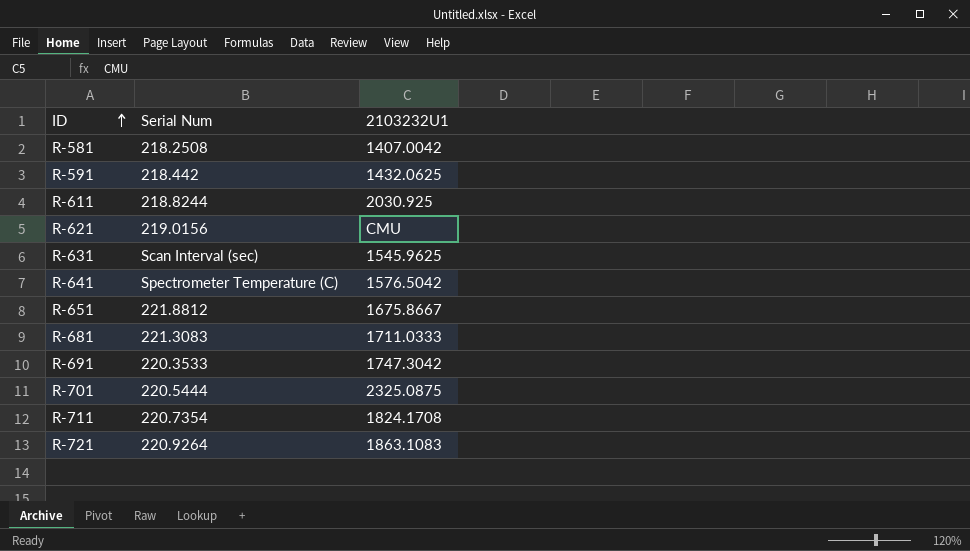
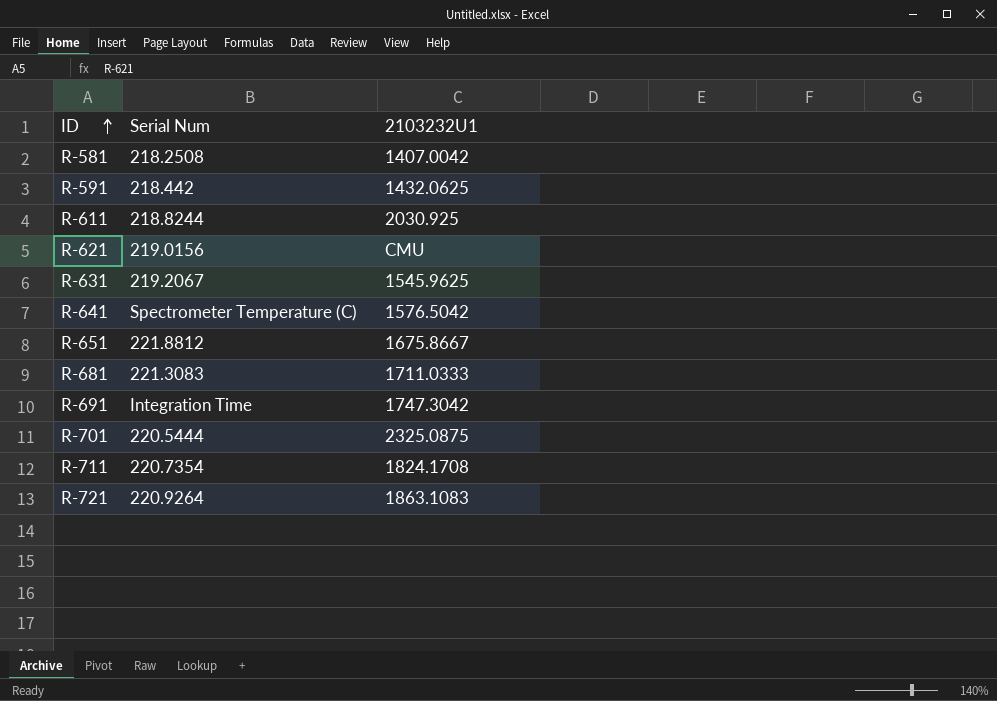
R-631 | Serial Num: Scan Interval (sec) -> 219.2067
R-691 | Serial Num: 220.3533 -> Integration Time

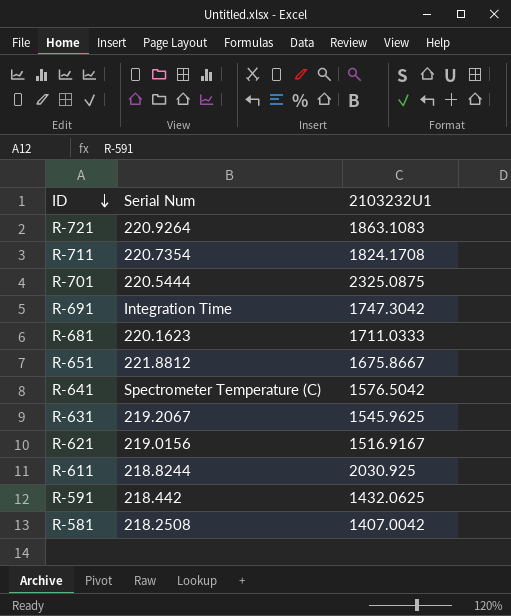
row order: ID ascending -> ID descending
R-681 | Serial Num: 221.3083 -> 220.1623
R-621 | 2103232U1: CMU -> 1516.9167

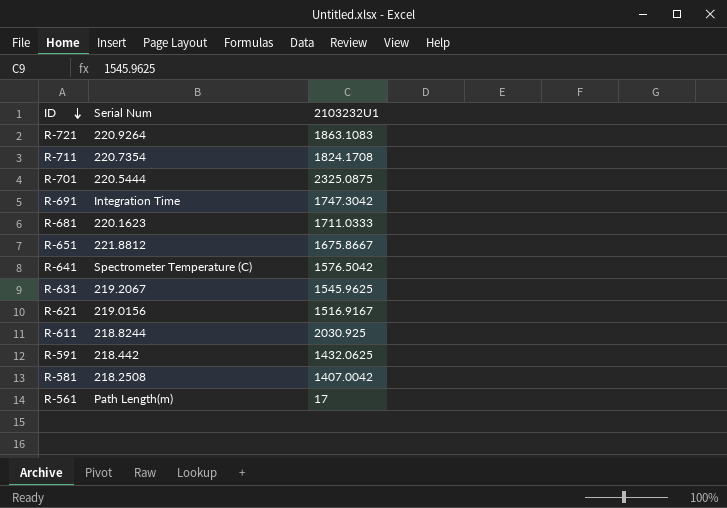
row R-561: none -> Path Length(m) | 17

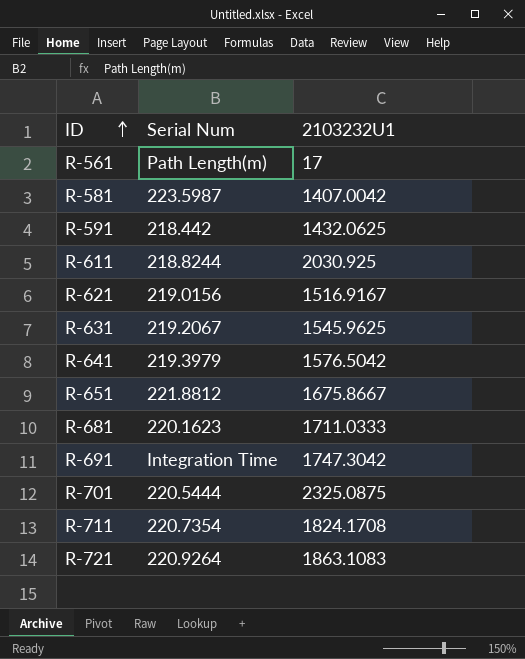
row order: ID descending -> ID ascending
R-581 | Serial Num: 218.2508 -> 223.5987
R-641 | Serial Num: Spectrometer Temperature (C) -> 219.3979

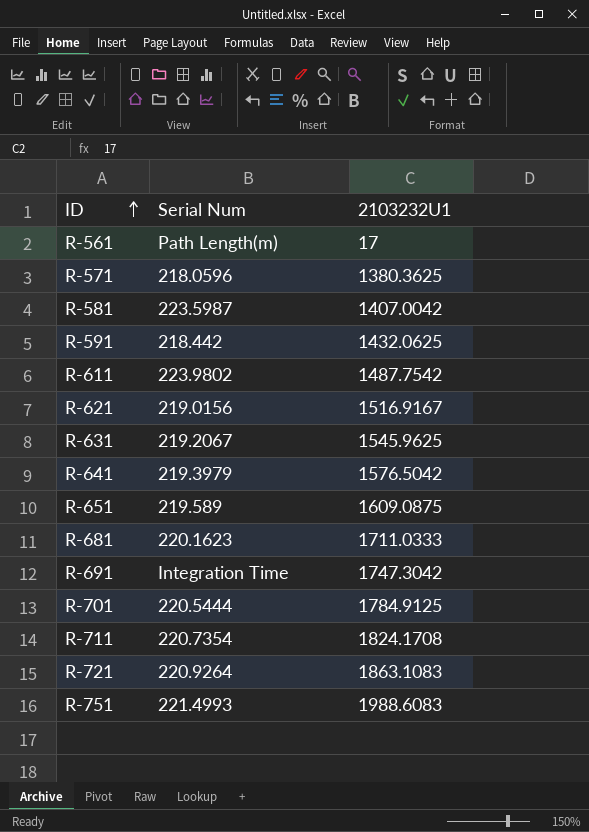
row R-571: none -> 218.0596 | 1380.3625
R-611 | Serial Num: 218.8244 -> 223.9802
R-611 | 2103232U1: 2030.925 -> 1487.7542
R-651 | Serial Num: 221.8812 -> 219.589
R-651 | 2103232U1: 1675.8667 -> 1609.0875
R-701 | 2103232U1: 2325.0875 -> 1784.9125
row R-751: none -> 221.4993 | 1988.6083

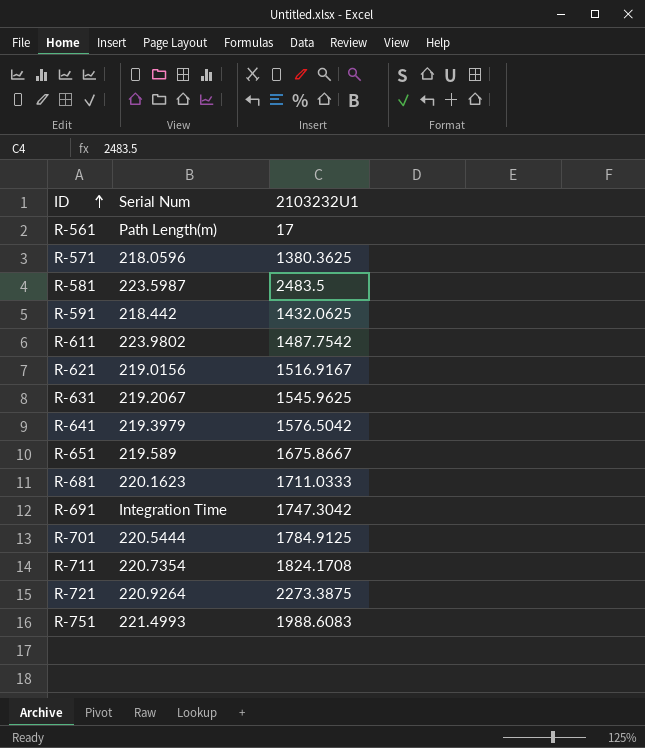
R-581 | 2103232U1: 1407.0042 -> 2483.5
R-651 | 2103232U1: 1609.0875 -> 1675.8667
R-721 | 2103232U1: 1863.1083 -> 2273.3875

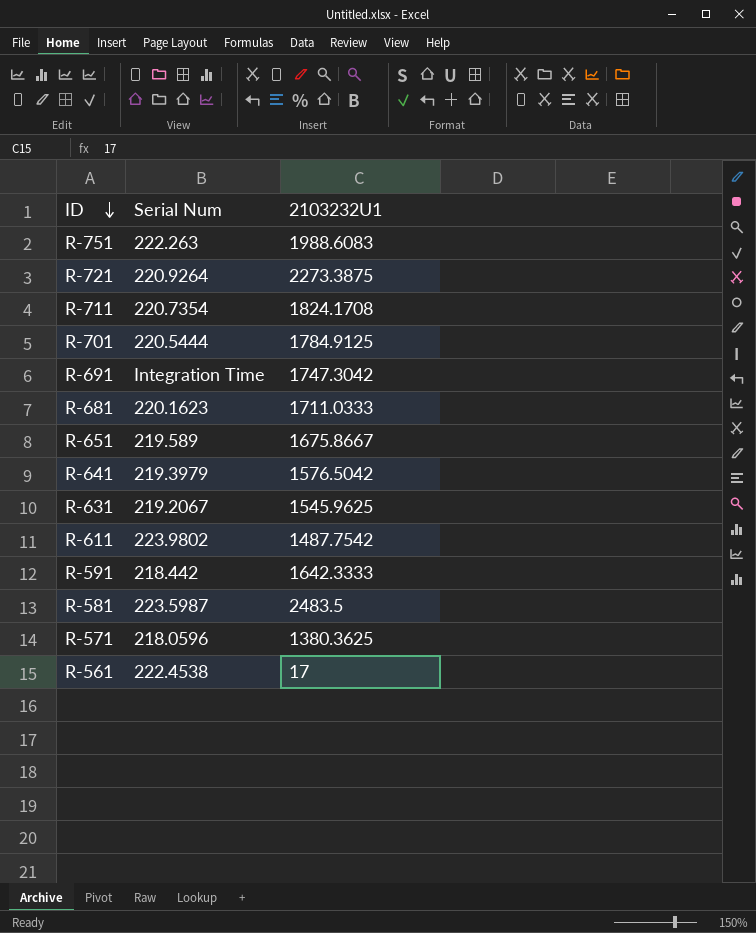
row order: ID ascending -> ID descending
row R-621: 219.0156 | 1516.9167 -> none
R-751 | Serial Num: 221.4993 -> 222.263
R-591 | 2103232U1: 1432.0625 -> 1642.3333
R-561 | Serial Num: Path Length(m) -> 222.4538

